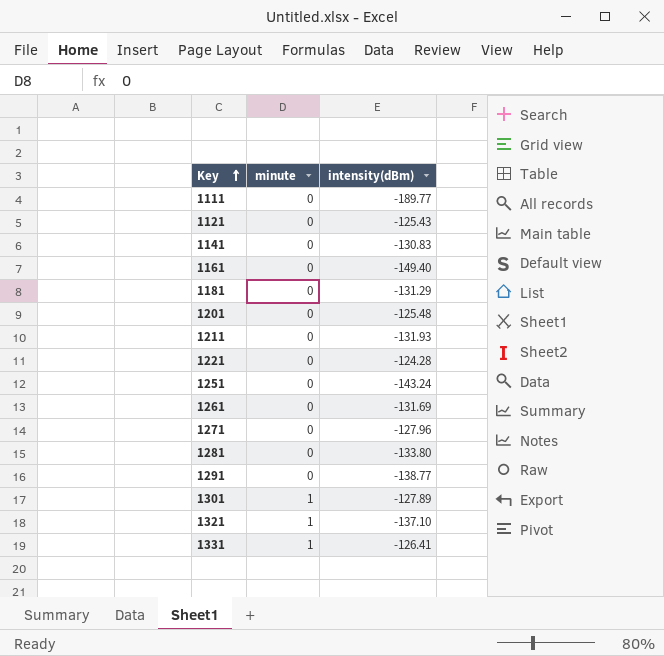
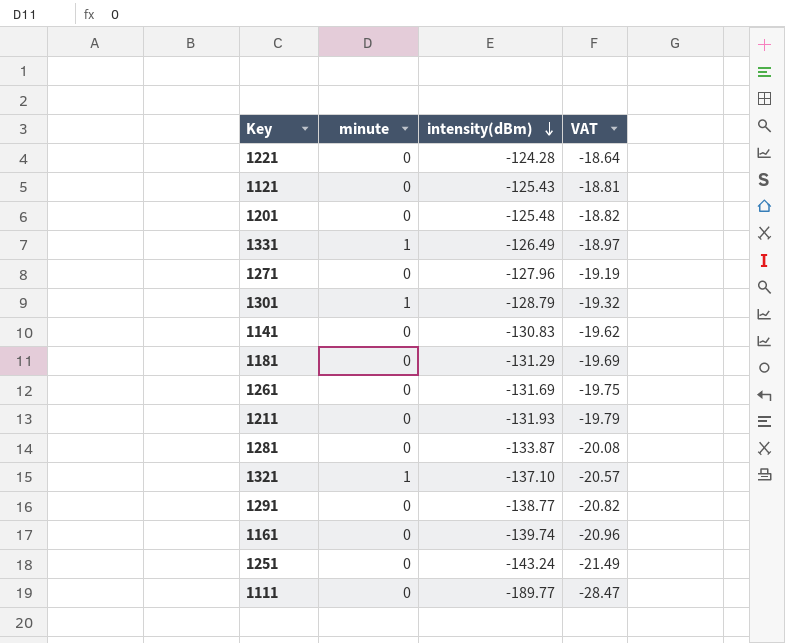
row order: Key ascending -> intensity(dBm) descending
column VAT | formula: none -> [intensity(dBm)] * 0.15
1331 | intensity(dBm): -126.41 -> -126.49
1301 | intensity(dBm): -127.89 -> -128.79
1281 | intensity(dBm): -133.80 -> -133.87
1161 | intensity(dBm): -149.40 -> -139.74

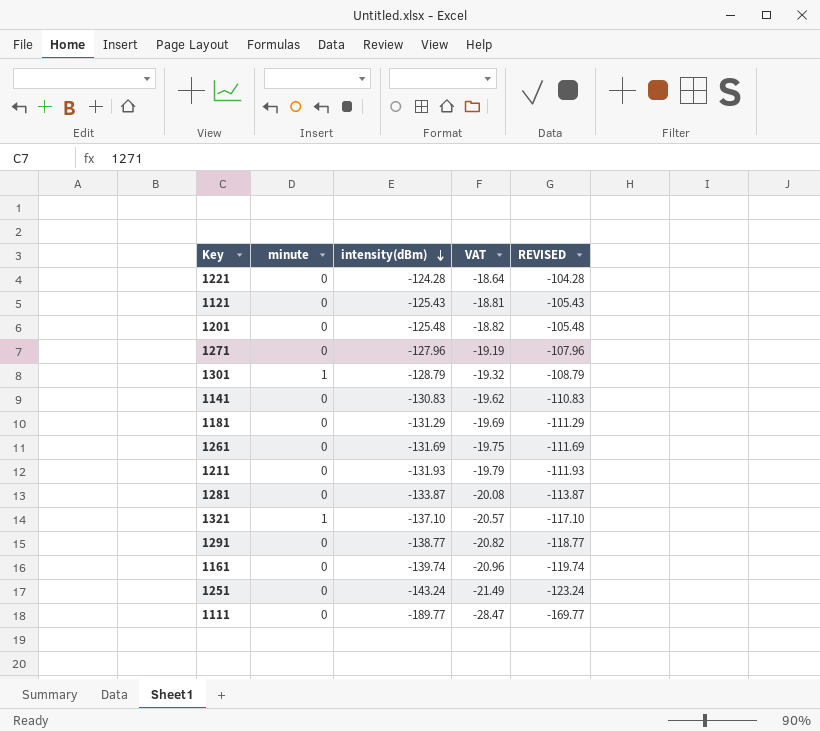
column REVISED | formula: none -> [intensity(dBm)] + 20
row 1331: 1 | -126.49 | -18.97 -> none

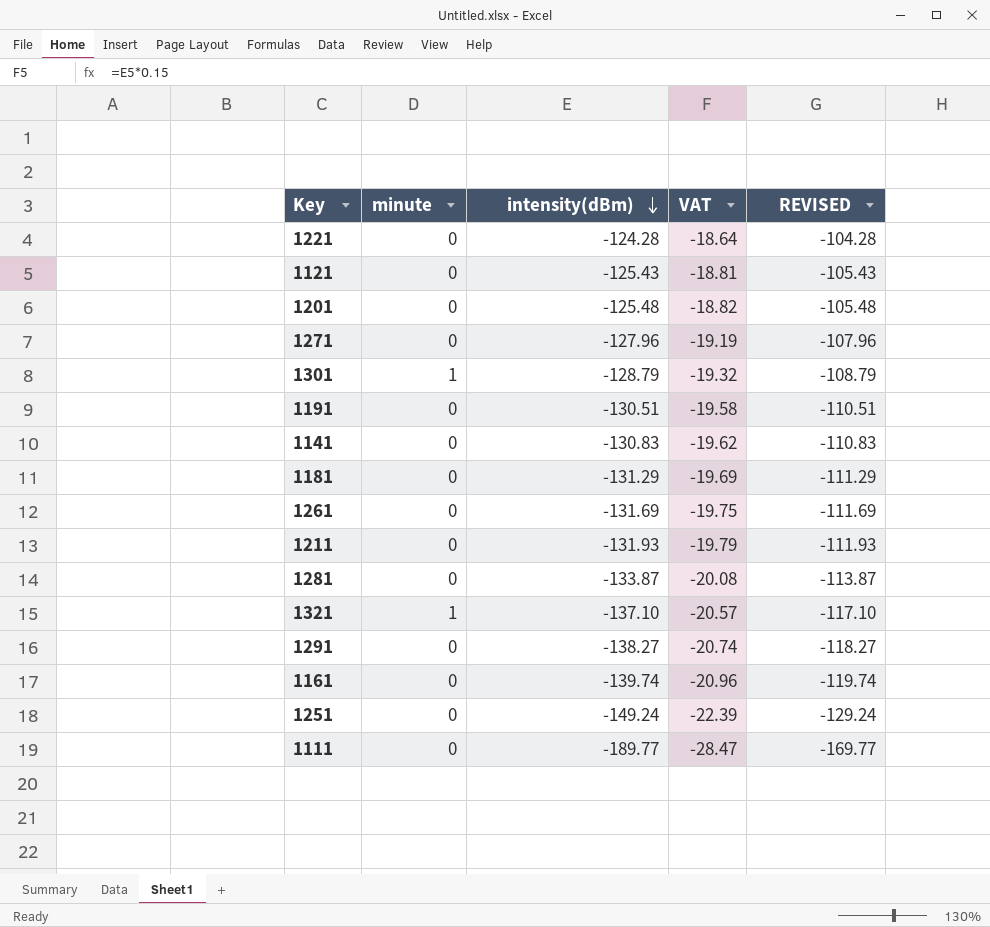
row 1191: none -> 0 | -130.51 | -19.58 | -110.51
1291 | intensity(dBm): -138.77 -> -138.27
1291 | VAT: -20.82 -> -20.74
1291 | REVISED: -118.77 -> -118.27
1251 | intensity(dBm): -143.24 -> -149.24
1251 | VAT: -21.49 -> -22.39
1251 | REVISED: -123.24 -> -129.24

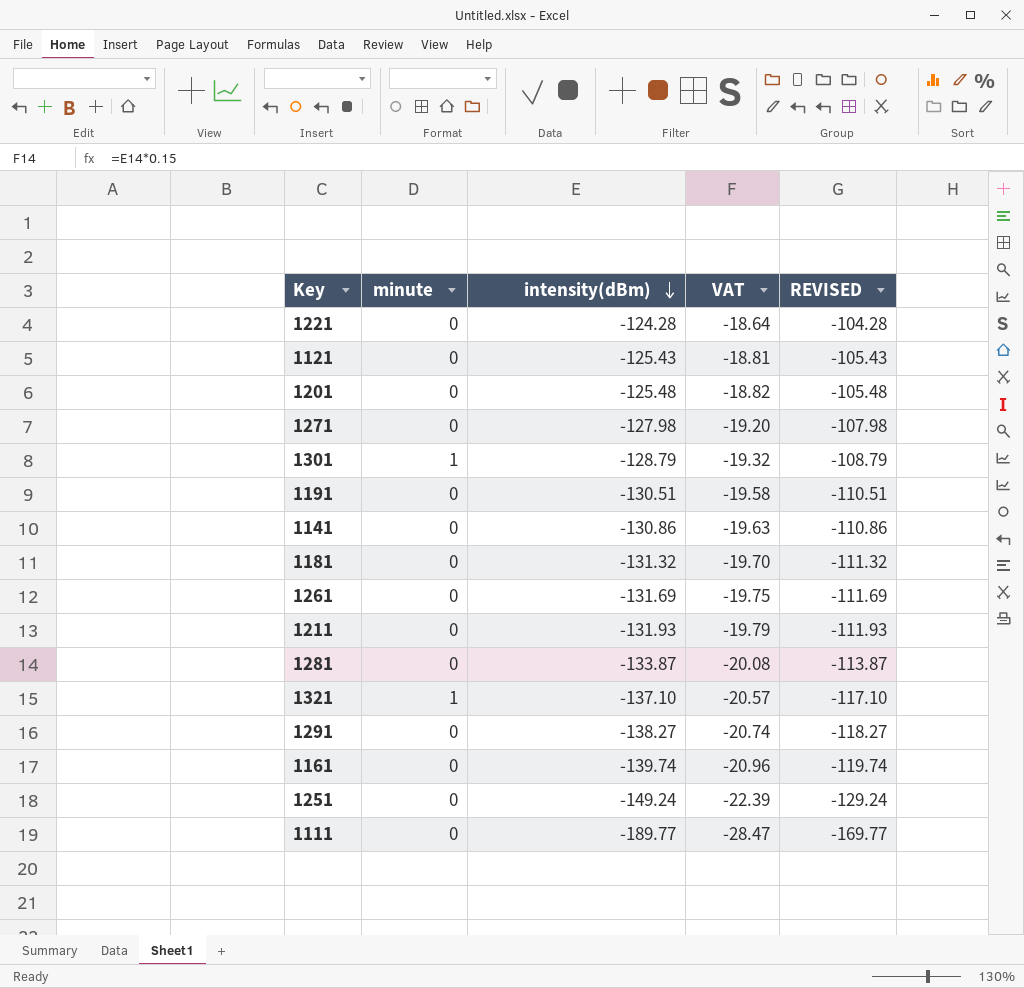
1271 | intensity(dBm): -127.96 -> -127.98
1271 | VAT: -19.19 -> -19.20
1271 | REVISED: -107.96 -> -107.98
1141 | intensity(dBm): -130.83 -> -130.86
1141 | VAT: -19.62 -> -19.63
1141 | REVISED: -110.83 -> -110.86
1181 | intensity(dBm): -131.29 -> -131.32
1181 | VAT: -19.69 -> -19.70
1181 | REVISED: -111.29 -> -111.32

